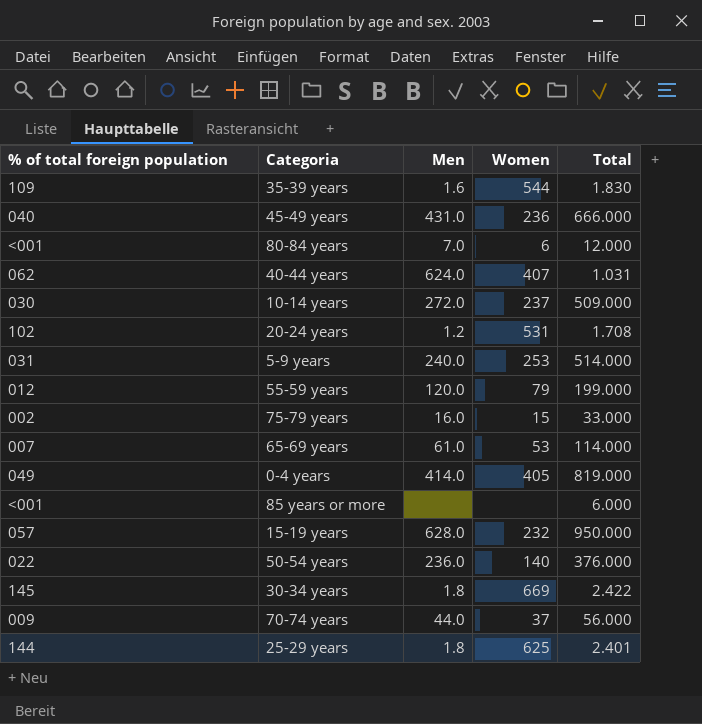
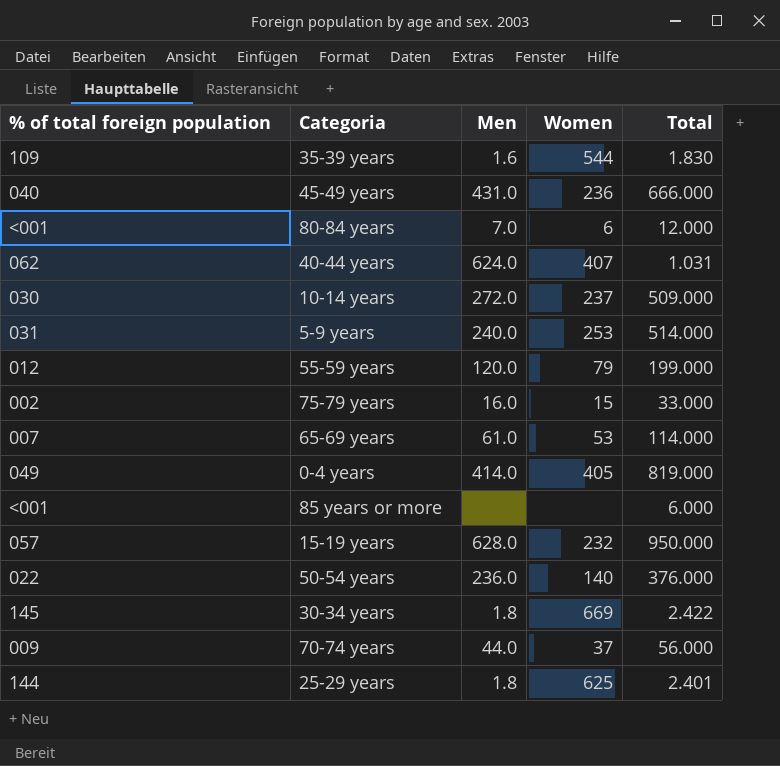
row 20-24 years: 102 | 1.2 | 531 | 1.708 -> none

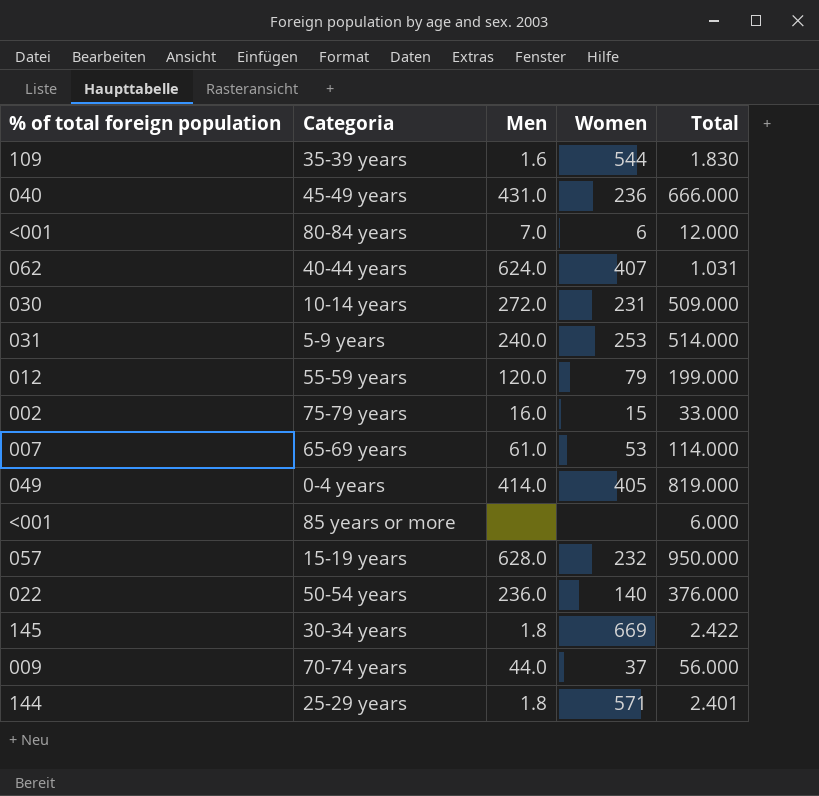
10-14 years | Women: 237 -> 231
25-29 years | Women: 625 -> 571

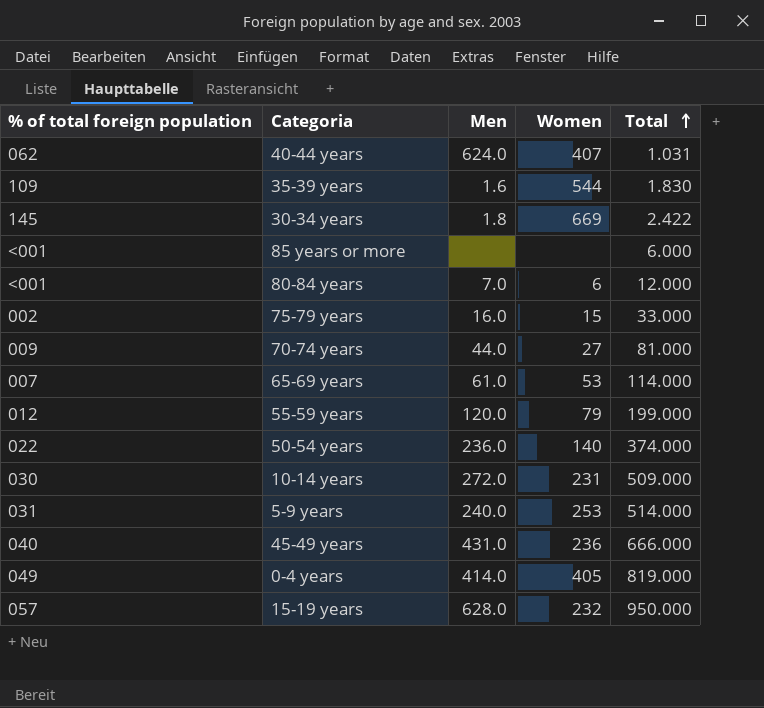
row order: none -> Total ascending
row 25-29 years: 144 | 1.8 | 571 | 2.401 -> none
70-74 years | Women: 37 -> 27
70-74 years | Total: 56.000 -> 81.000
50-54 years | Total: 376.000 -> 374.000

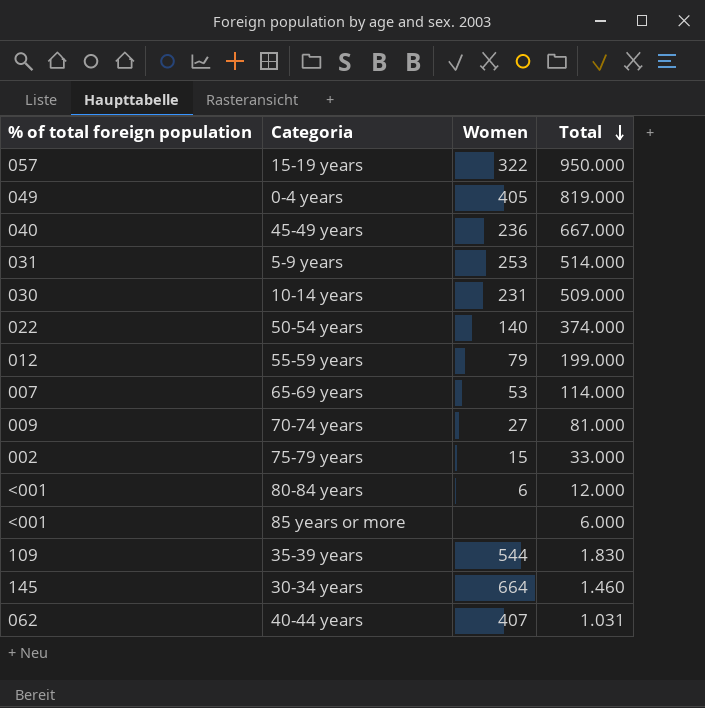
row order: Total ascending -> Total descending
column Men | position: 3 -> none
15-19 years | Women: 232 -> 322
45-49 years | Total: 666.000 -> 667.000
30-34 years | Women: 669 -> 664
30-34 years | Total: 2.422 -> 1.460

